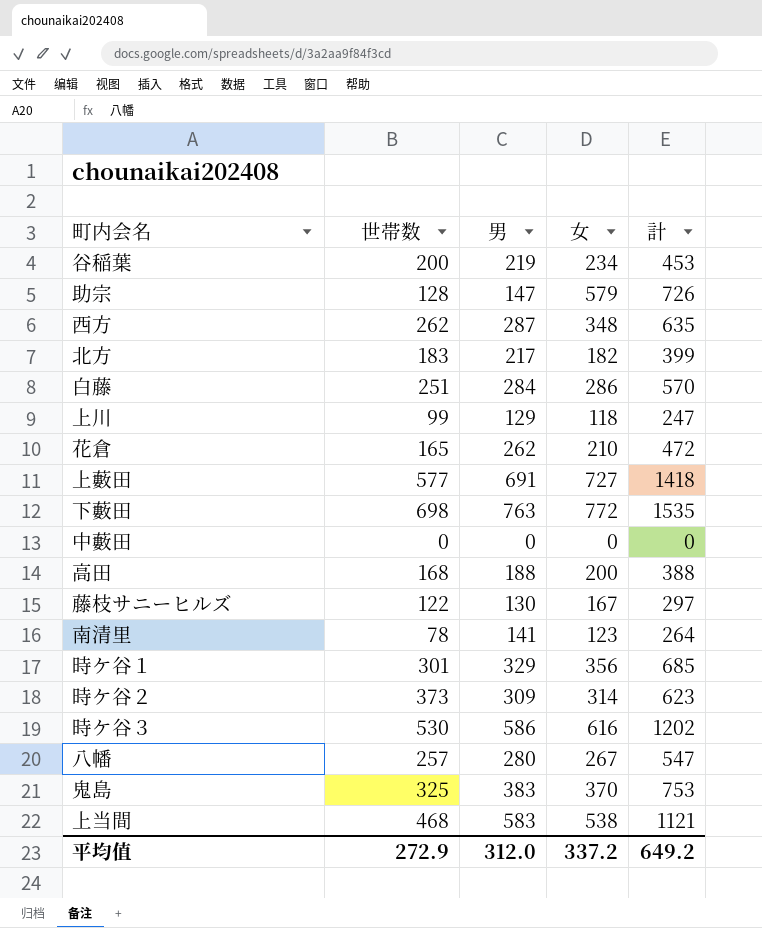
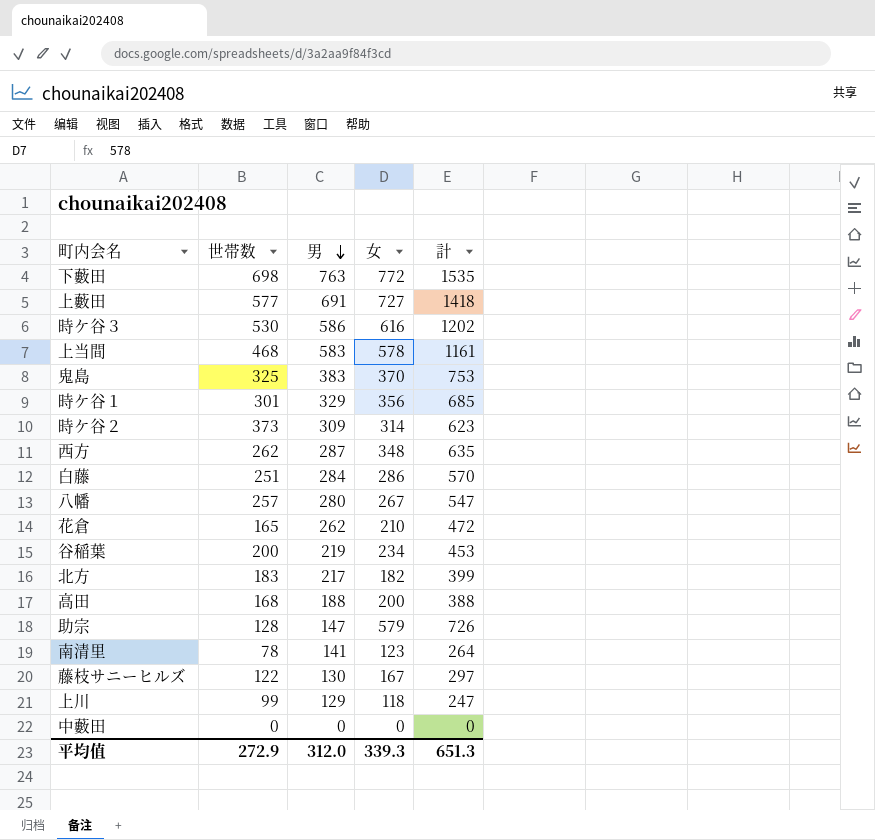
row order: none -> 男 descending
上当間 | 女: 538 -> 578
上当間 | 計: 1121 -> 1161
平均值 | 女: 337.2 -> 339.3
平均值 | 計: 649.2 -> 651.3

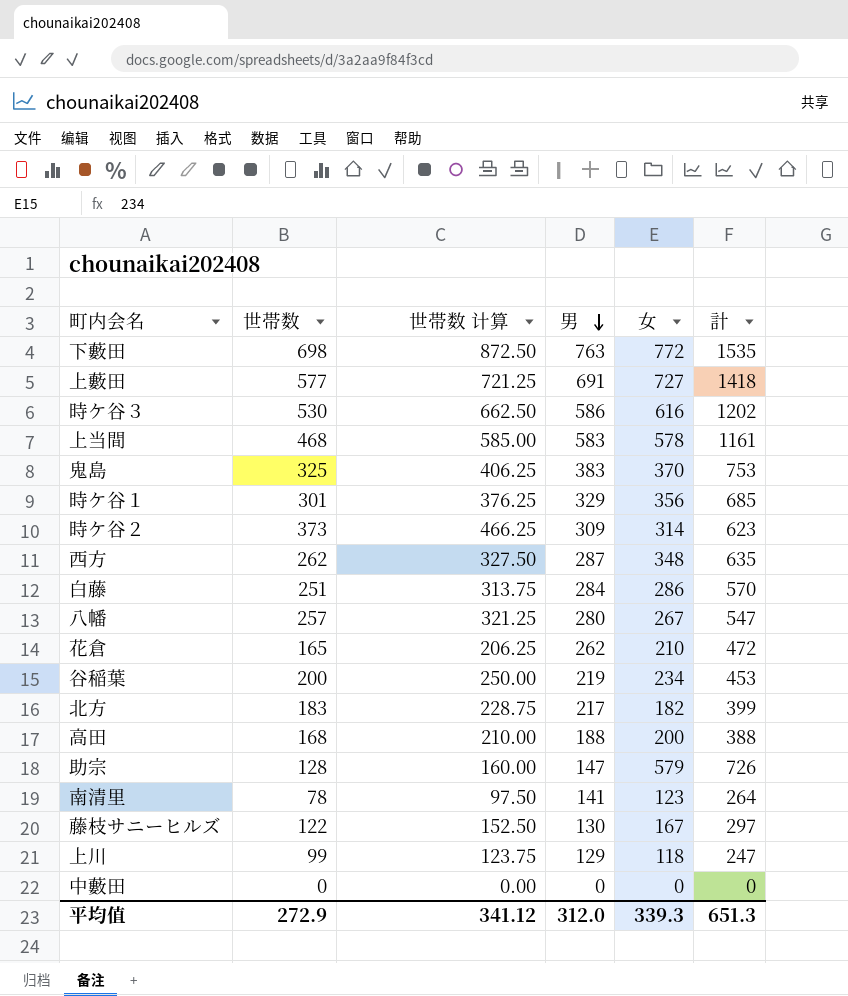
column 世帯数 计算 | formula: none -> [世帯数] * 1.25

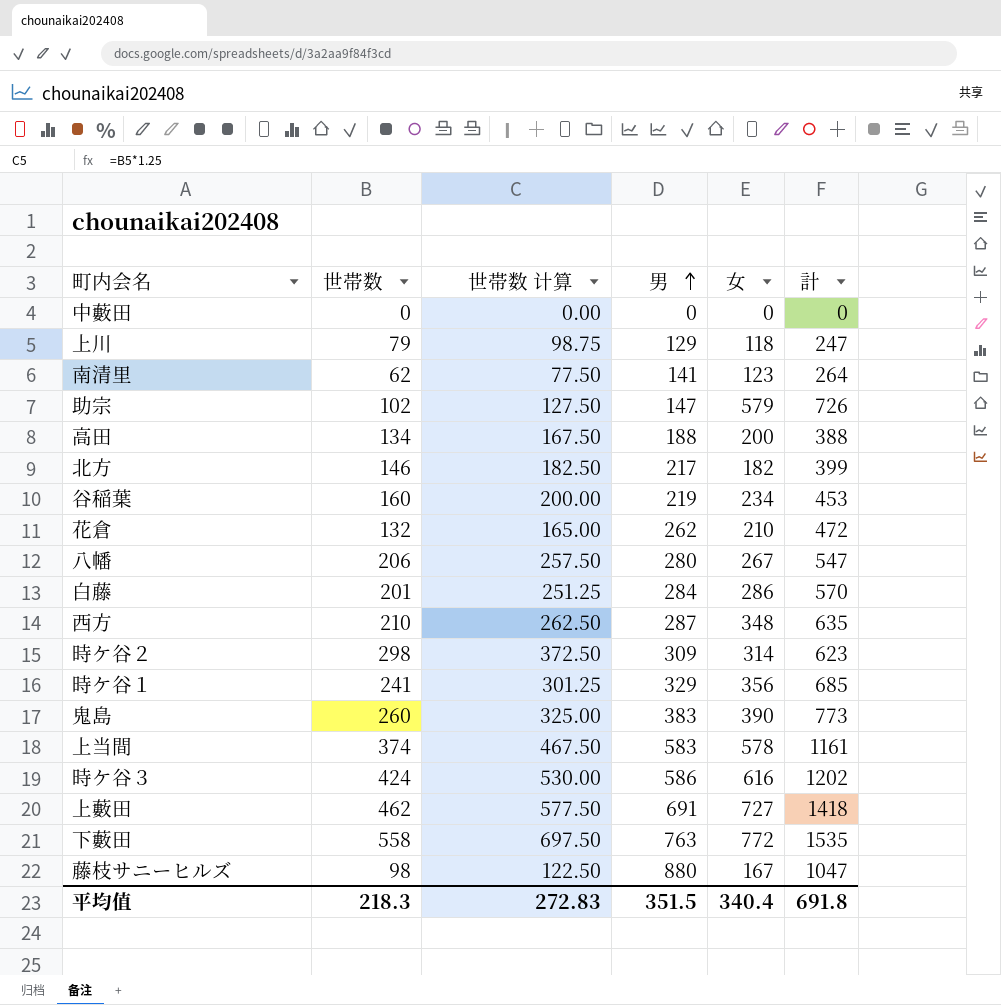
row order: 男 descending -> 男 ascending
上川 | 世帯数: 99 -> 79
上川 | 世帯数 计算: 123.75 -> 98.75
南清里 | 世帯数: 78 -> 62
南清里 | 世帯数 计算: 97.50 -> 77.50
助宗 | 世帯数: 128 -> 102
助宗 | 世帯数 计算: 160.00 -> 127.50
高田 | 世帯数: 168 -> 134
高田 | 世帯数 计算: 210.00 -> 167.50
北方 | 世帯数: 183 -> 146
北方 | 世帯数 计算: 228.75 -> 182.50
谷稲葉 | 世帯数: 200 -> 160
谷稲葉 | 世帯数 计算: 250.00 -> 200.00
花倉 | 世帯数: 165 -> 132
花倉 | 世帯数 计算: 206.25 -> 165.00
八幡 | 世帯数: 257 -> 206
八幡 | 世帯数 计算: 321.25 -> 257.50
白藤 | 世帯数: 251 -> 201
白藤 | 世帯数 计算: 313.75 -> 251.25
西方 | 世帯数: 262 -> 210
西方 | 世帯数 计算: 327.50 -> 262.50
時ケ谷２ | 世帯数: 373 -> 298
時ケ谷２ | 世帯数 计算: 466.25 -> 372.50
時ケ谷１ | 世帯数: 301 -> 241
時ケ谷１ | 世帯数 计算: 376.25 -> 301.25
鬼島 | 世帯数: 325 -> 260
鬼島 | 世帯数 计算: 406.25 -> 325.00
鬼島 | 女: 370 -> 390
鬼島 | 計: 753 -> 773
上当間 | 世帯数: 468 -> 374
上当間 | 世帯数 计算: 585.00 -> 467.50
時ケ谷３ | 世帯数: 530 -> 424
時ケ谷３ | 世帯数 计算: 662.50 -> 530.00
上藪田 | 世帯数: 577 -> 462
上藪田 | 世帯数 计算: 721.25 -> 577.50
下藪田 | 世帯数: 698 -> 558
下藪田 | 世帯数 计算: 872.50 -> 697.50
藤枝サニーヒルズ | 世帯数: 122 -> 98
藤枝サニーヒルズ | 世帯数 计算: 152.50 -> 122.50
藤枝サニーヒルズ | 男: 130 -> 880
藤枝サニーヒルズ | 計: 297 -> 1047
平均值 | 世帯数: 272.9 -> 218.3
平均值 | 世帯数 计算: 341.12 -> 272.83
平均值 | 男: 312.0 -> 351.5
平均值 | 女: 339.3 -> 340.4
平均值 | 計: 651.3 -> 691.8

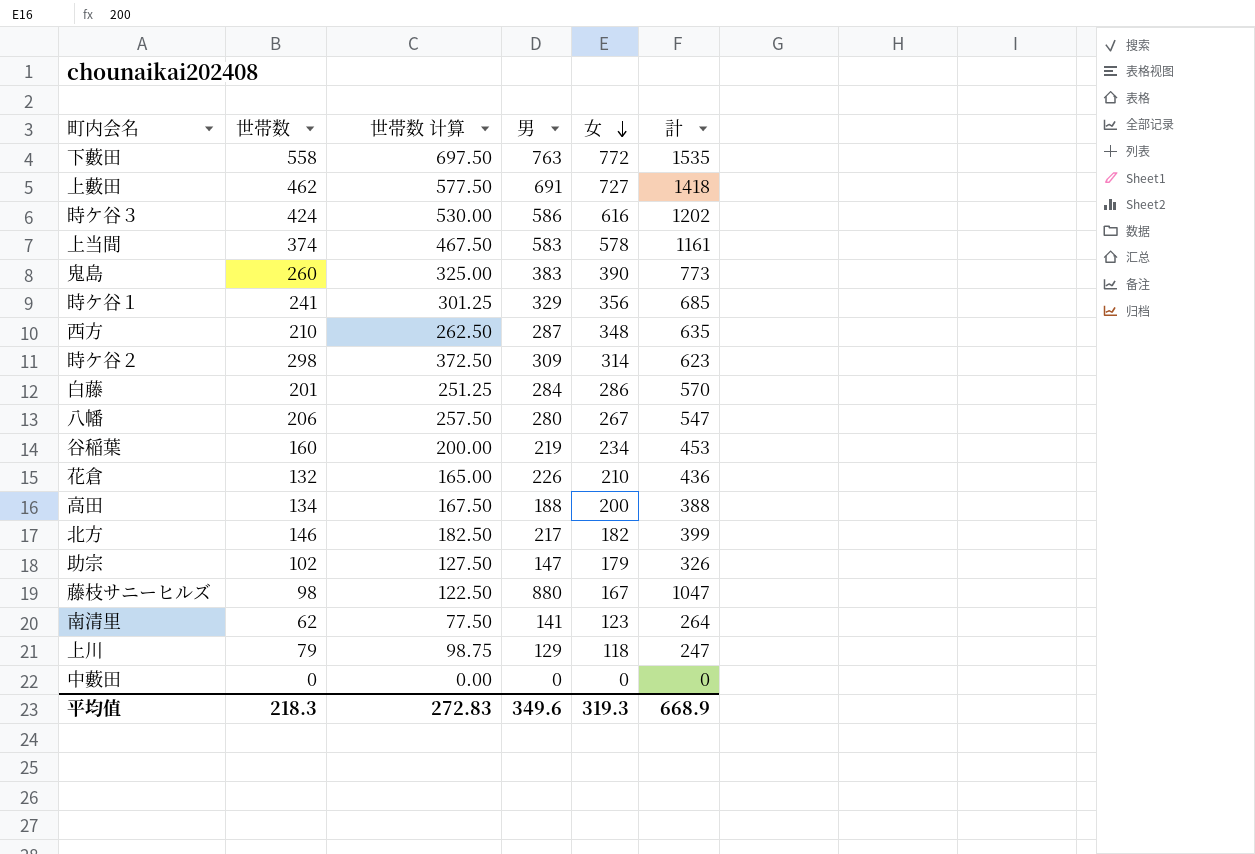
row order: 男 ascending -> 女 descending
花倉 | 男: 262 -> 226
花倉 | 計: 472 -> 436
助宗 | 女: 579 -> 179
助宗 | 計: 726 -> 326
平均值 | 男: 351.5 -> 349.6
平均值 | 女: 340.4 -> 319.3
平均值 | 計: 691.8 -> 668.9

